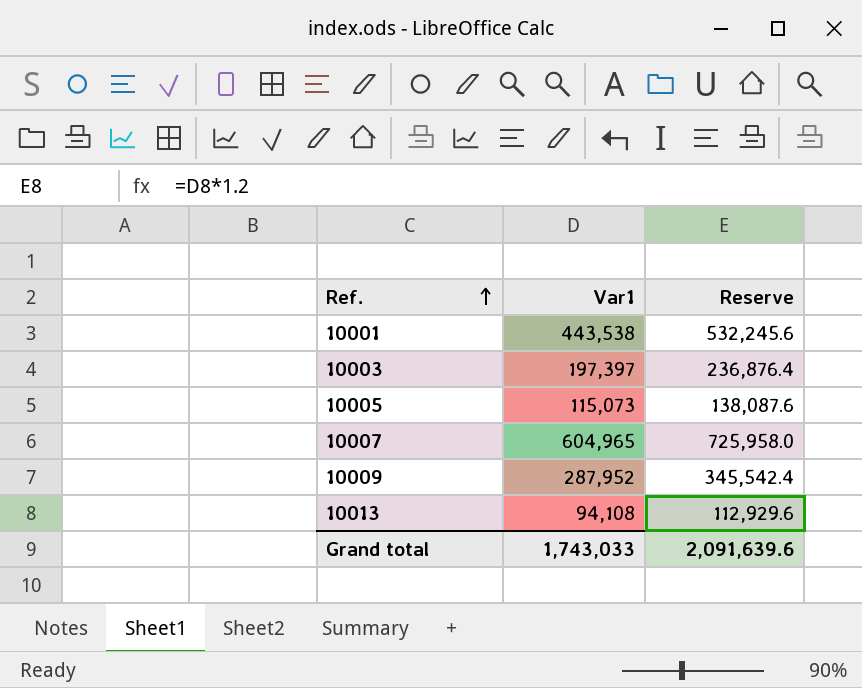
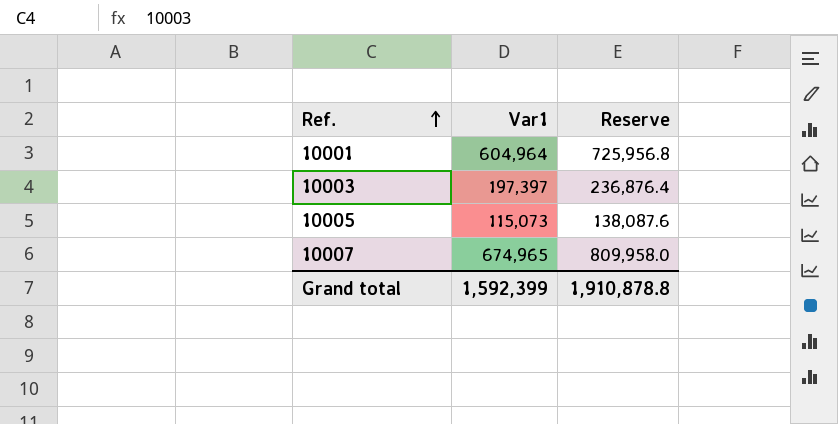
row 10009: 287,952 | 345,542.4 -> none
row 10013: 94,108 | 112,929.6 -> none
10001 | Var1: 443,538 -> 604,964
10001 | Reserve: 532,245.6 -> 725,956.8
10007 | Var1: 604,965 -> 674,965
10007 | Reserve: 725,958.0 -> 809,958.0
Grand total | Var1: 1,743,033 -> 1,592,399
Grand total | Reserve: 2,091,639.6 -> 1,910,878.8

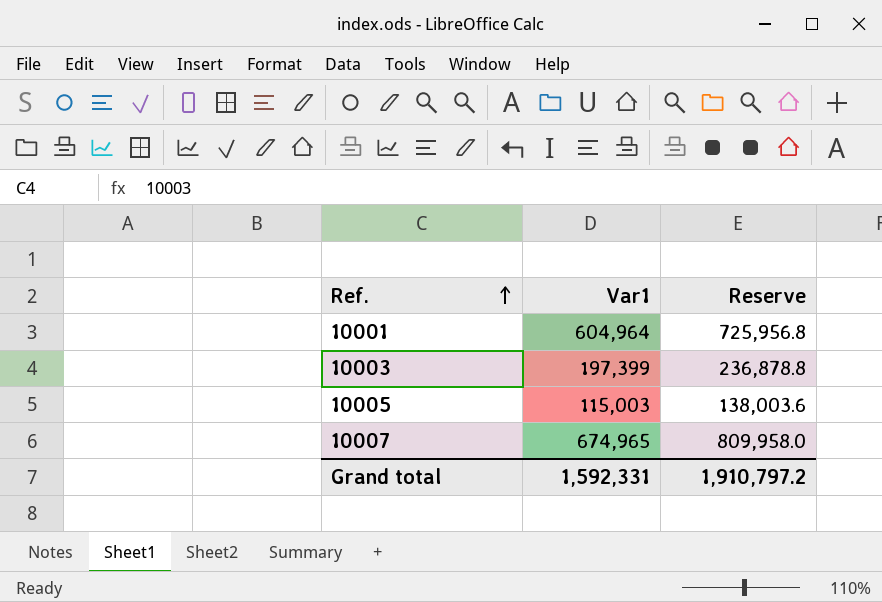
10003 | Var1: 197,397 -> 197,399
10003 | Reserve: 236,876.4 -> 236,878.8
10005 | Var1: 115,073 -> 115,003
10005 | Reserve: 138,087.6 -> 138,003.6
Grand total | Var1: 1,592,399 -> 1,592,331
Grand total | Reserve: 1,910,878.8 -> 1,910,797.2

